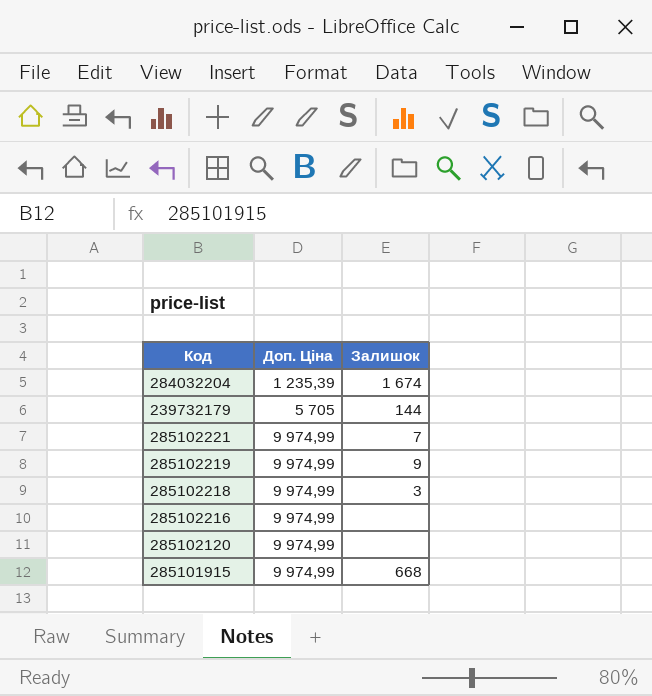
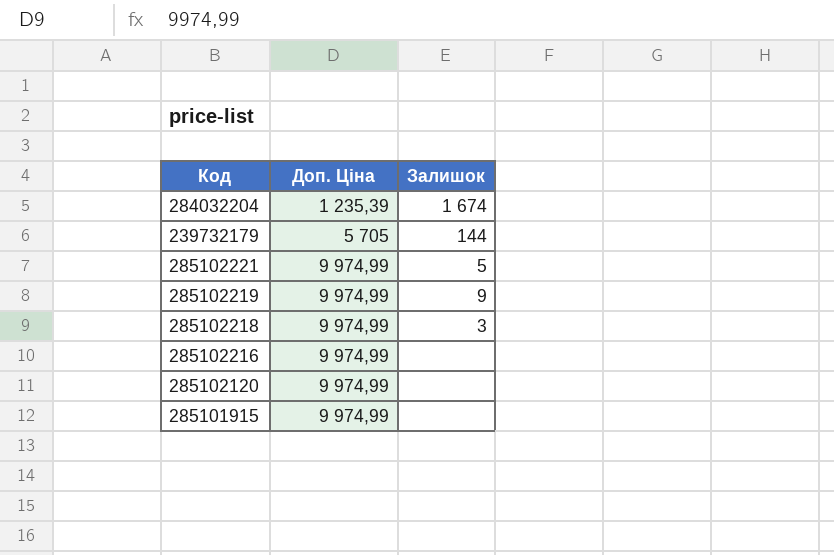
285102221 | Залишок: 7 -> 5
285101915 | Залишок: 668 -> none

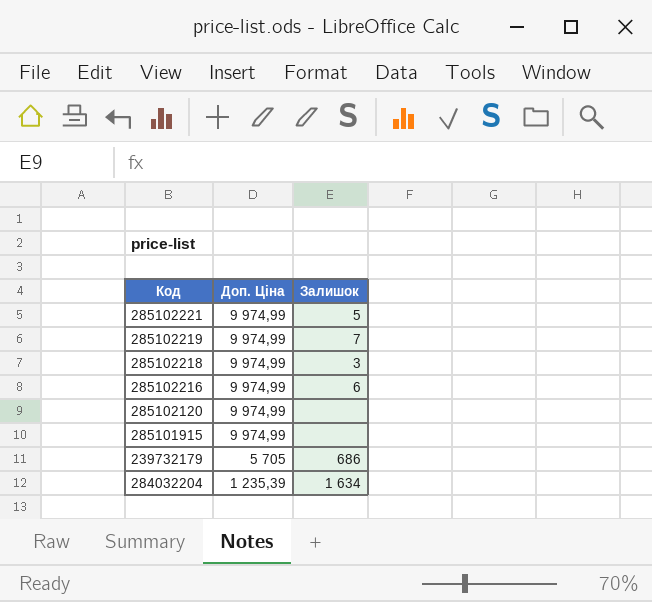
row order: Доп. Ціна ascending -> Доп. Ціна descending
285102219 | Залишок: 9 -> 7
285102216 | Залишок: none -> 6
239732179 | Залишок: 144 -> 686
284032204 | Залишок: 1 674 -> 1 634

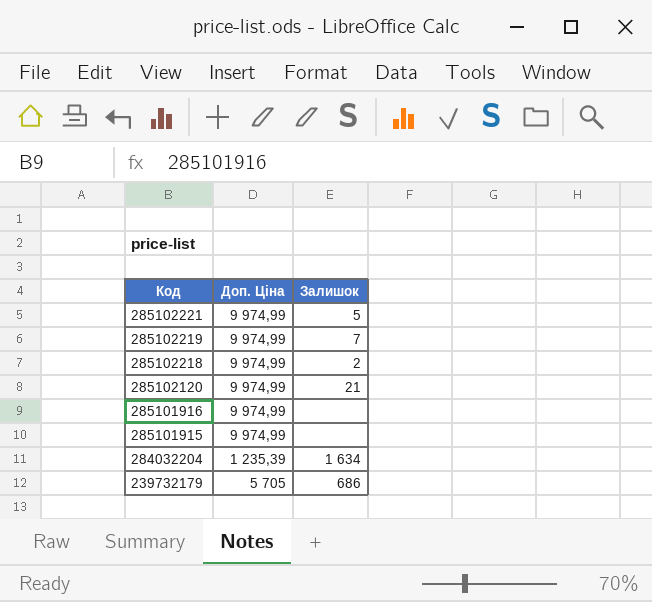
row order: Доп. Ціна descending -> Код descending
row 285102216: 9 974,99 | 6 -> none
285102218 | Залишок: 3 -> 2
285102120 | Залишок: none -> 21
row 285101916: none -> 9 974,99 | none

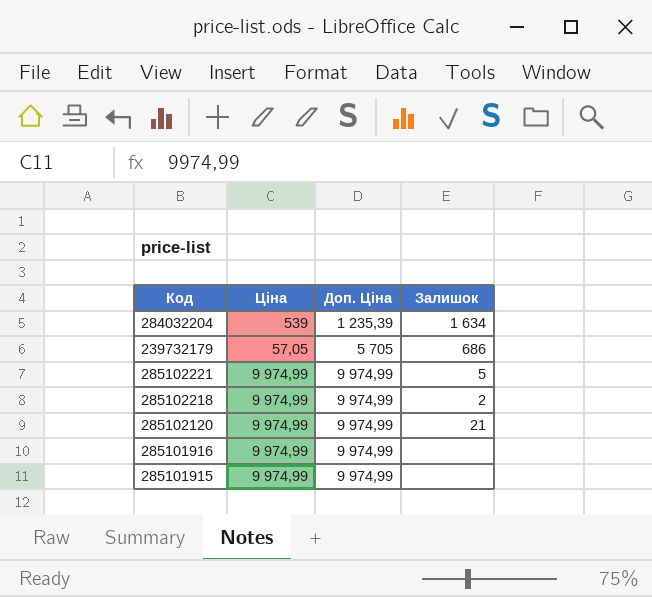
row order: Код descending -> Доп. Ціна ascending
column Ціна | position: none -> 2
row 285102219: 9 974,99 | 7 -> none

